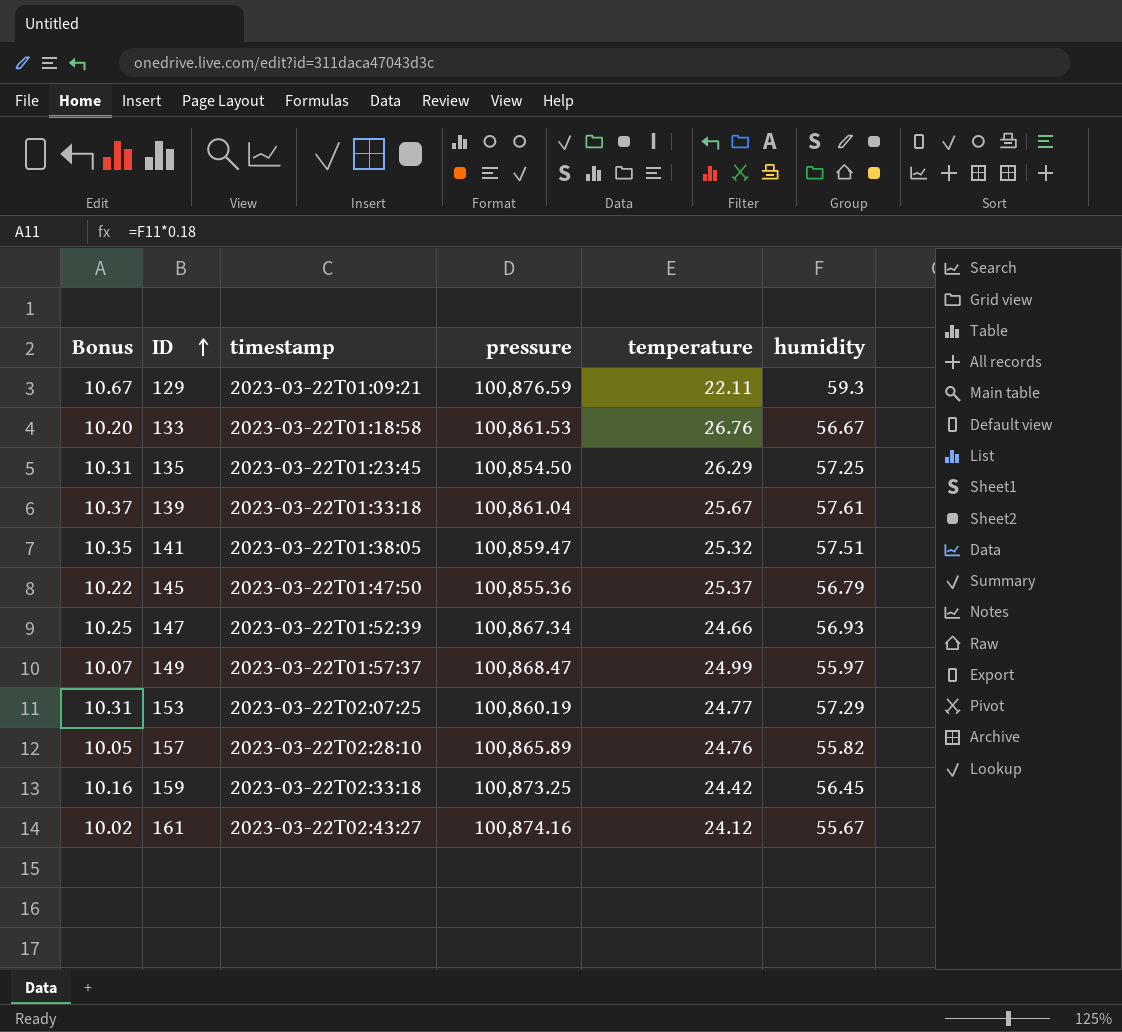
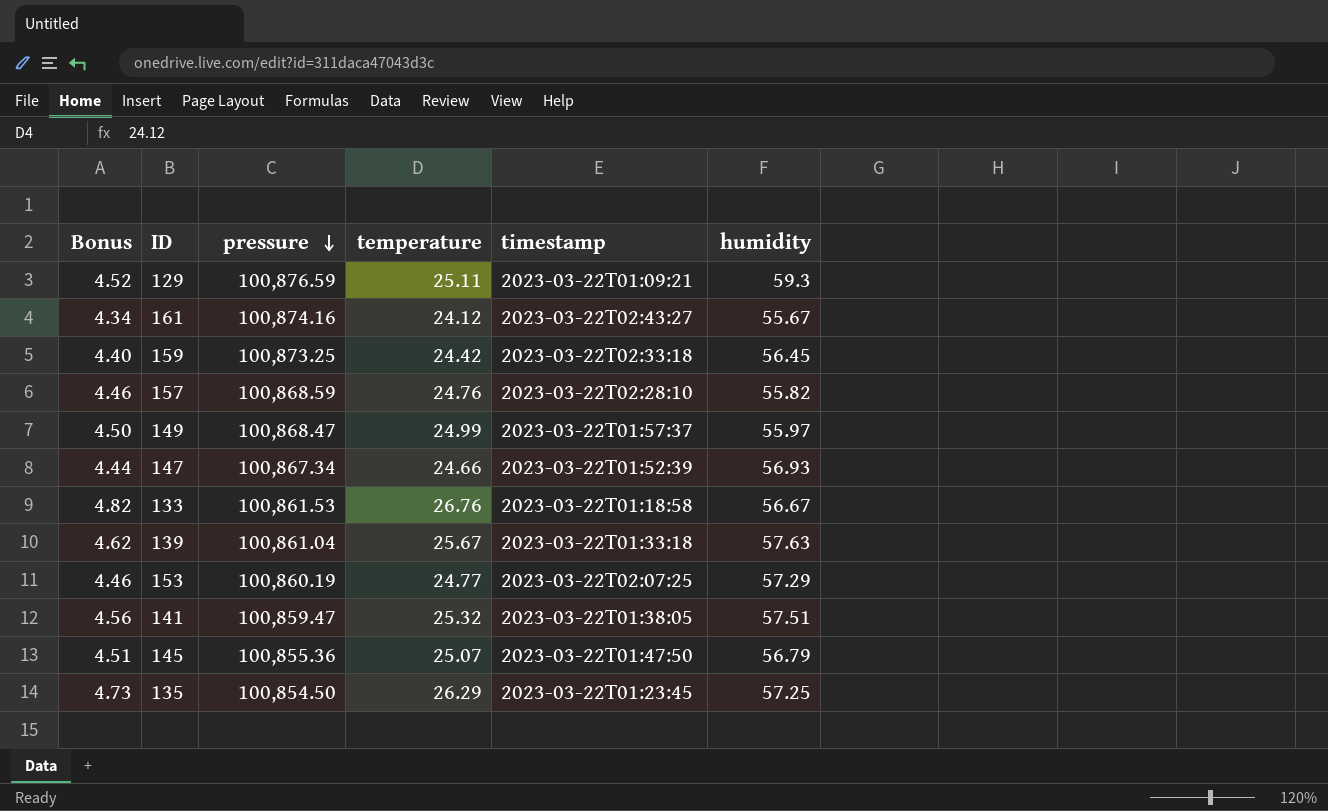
row order: ID ascending -> pressure descending
column Bonus | formula: [humidity] * 0.18 -> [temperature] * 0.18
column timestamp | position: 3 -> 5
129 | temperature: 22.11 -> 25.11
157 | pressure: 100,865.89 -> 100,868.59
139 | humidity: 57.61 -> 57.63
145 | temperature: 25.37 -> 25.07

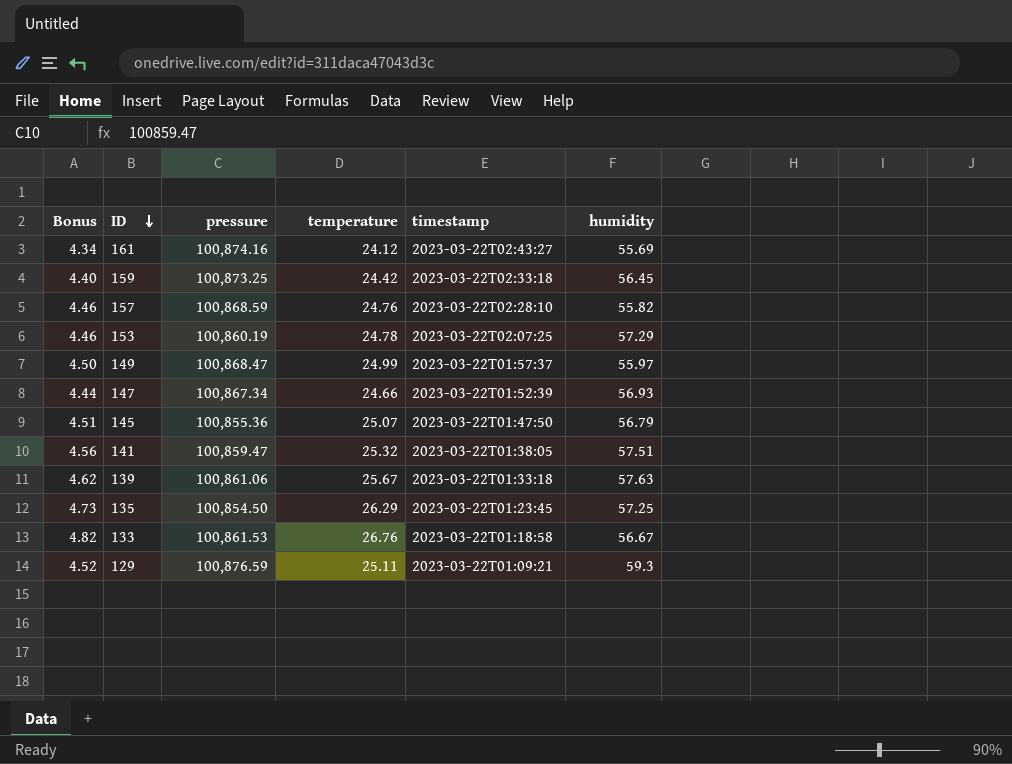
row order: pressure descending -> ID descending
161 | humidity: 55.67 -> 55.69
153 | temperature: 24.77 -> 24.78
139 | pressure: 100,861.04 -> 100,861.06

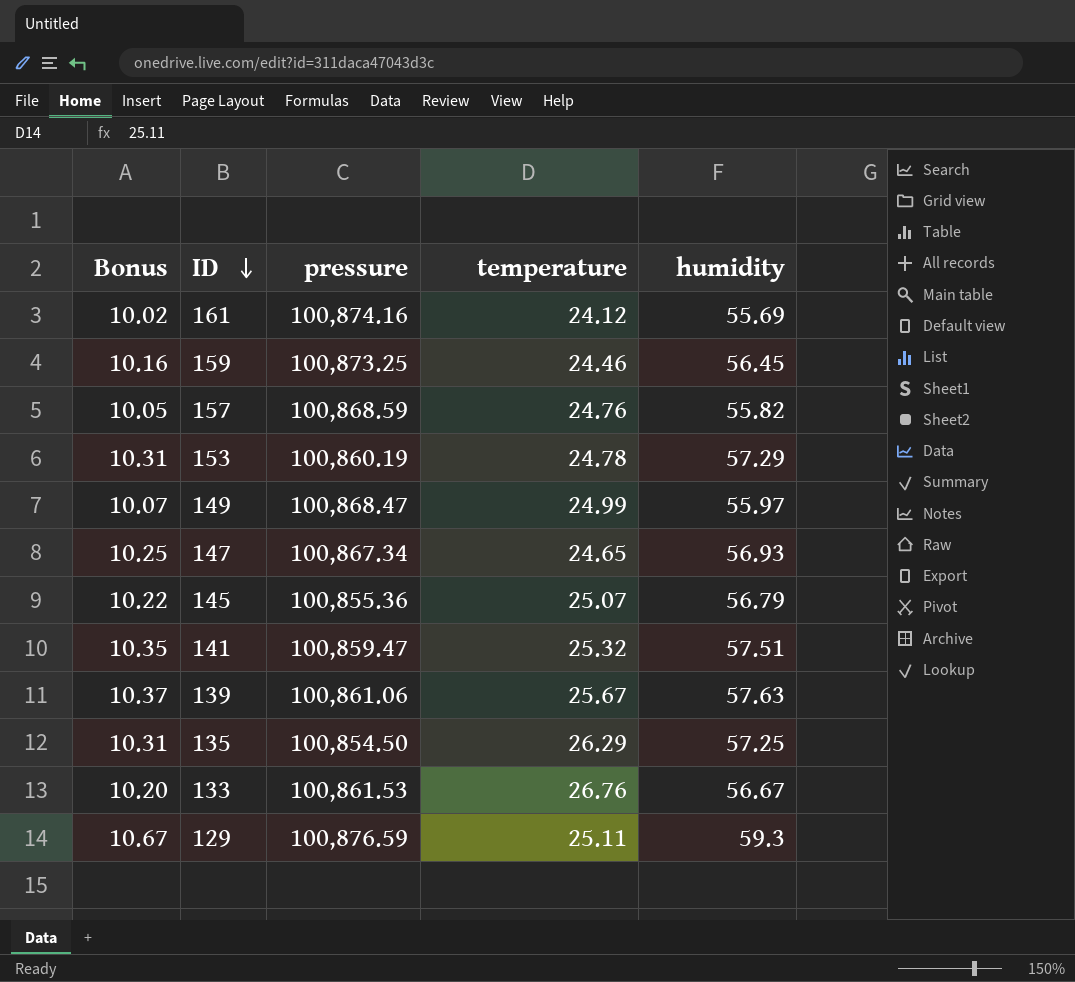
column timestamp | position: 5 -> none
column Bonus | formula: [temperature] * 0.18 -> [humidity] * 0.18
159 | temperature: 24.42 -> 24.46
147 | temperature: 24.66 -> 24.65

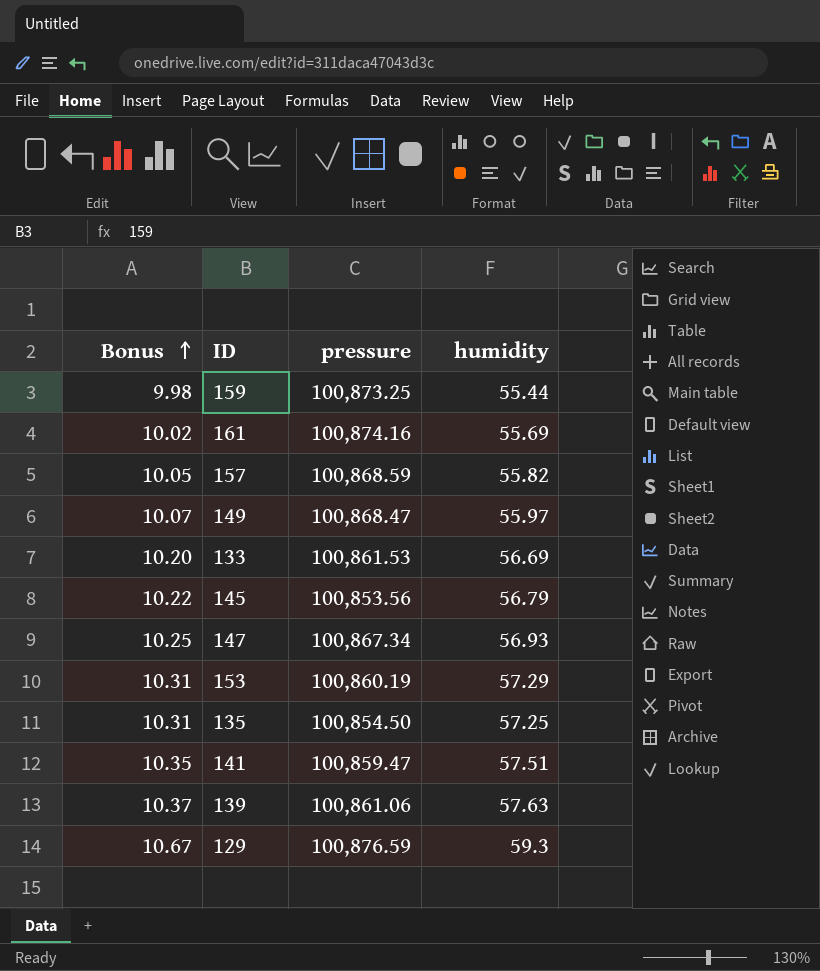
row order: ID descending -> Bonus ascending
column temperature | position: 4 -> none
159 | Bonus: 10.16 -> 9.98
159 | humidity: 56.45 -> 55.44
133 | humidity: 56.67 -> 56.69
145 | pressure: 100,855.36 -> 100,853.56

